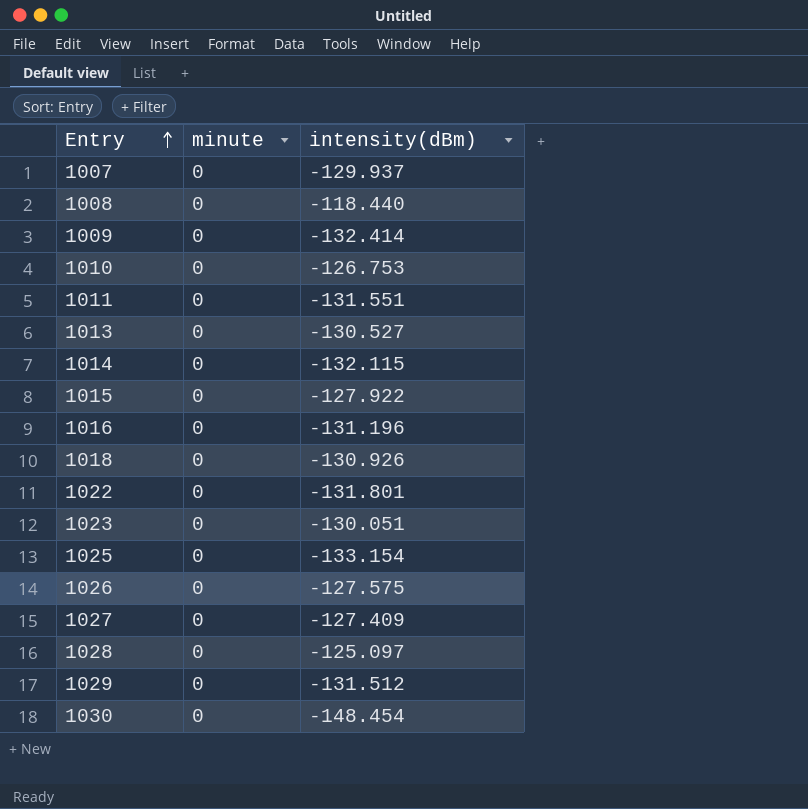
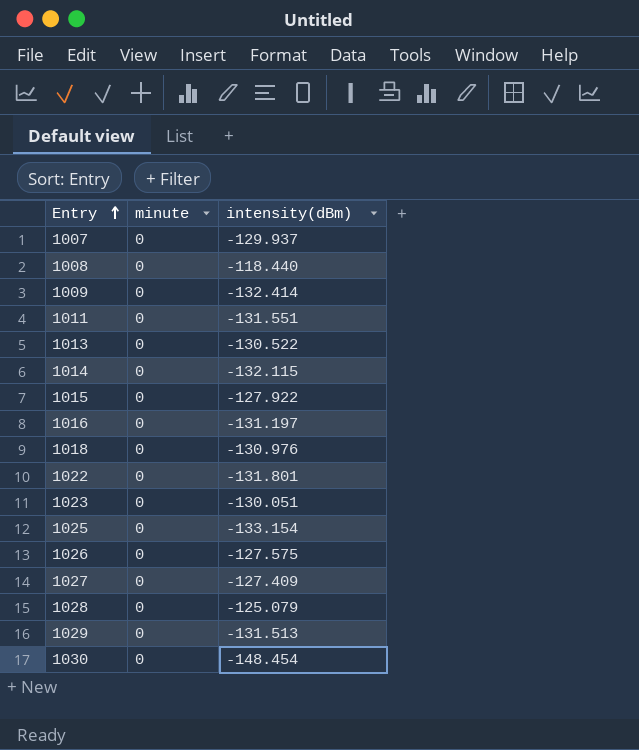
row 1010: 0 | -126.753 -> none
1013 | intensity(dBm): -130.527 -> -130.522
1016 | intensity(dBm): -131.196 -> -131.197
1018 | intensity(dBm): -130.926 -> -130.976
1028 | intensity(dBm): -125.097 -> -125.079
1029 | intensity(dBm): -131.512 -> -131.513

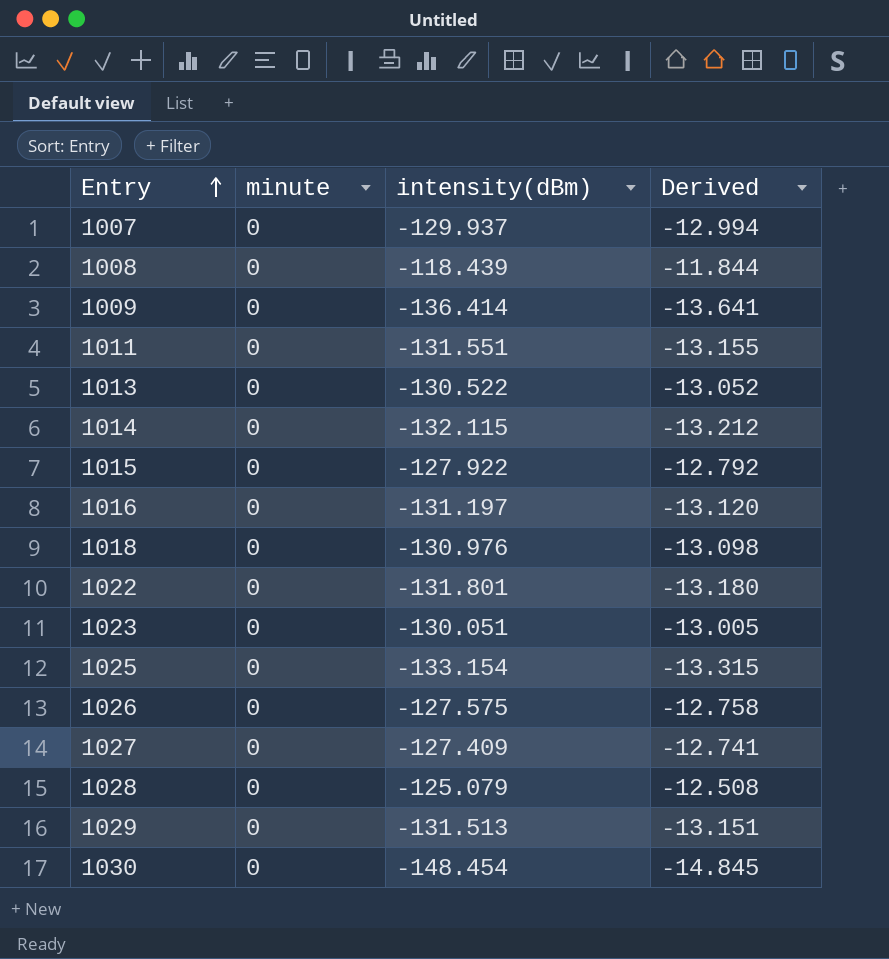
column Derived | formula: none -> [intensity(dBm)] * 0.1
1008 | intensity(dBm): -118.440 -> -118.439
1009 | intensity(dBm): -132.414 -> -136.414

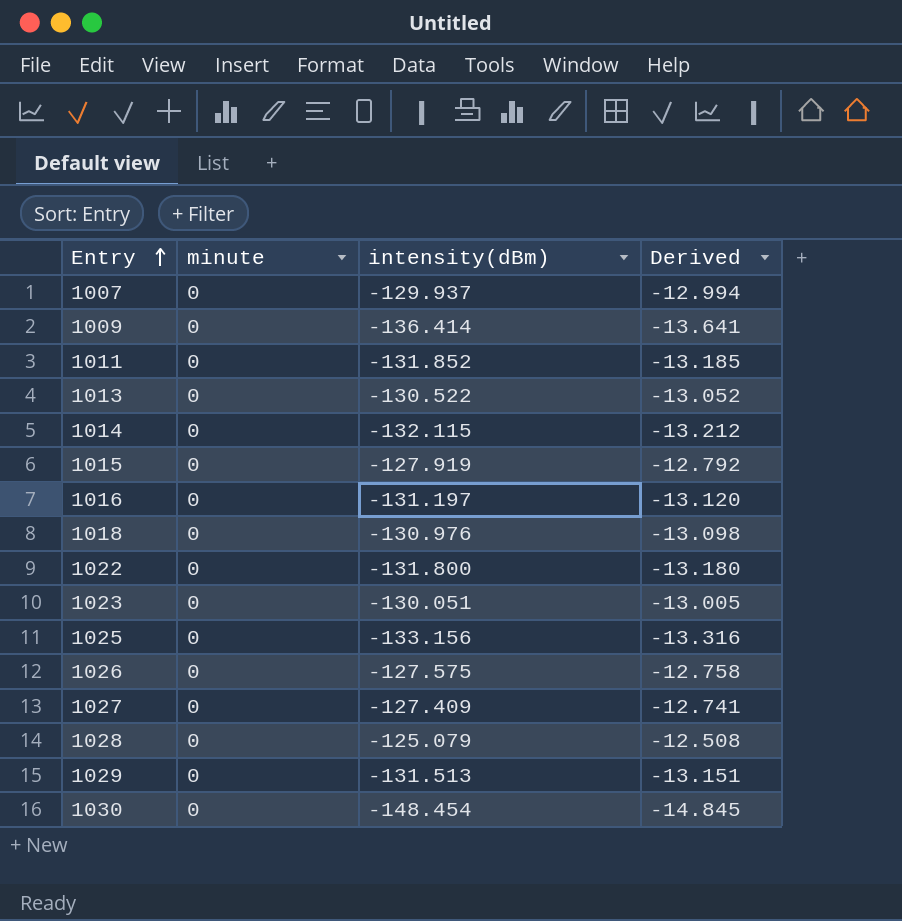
row 1008: 0 | -118.439 | -11.844 -> none
1011 | intensity(dBm): -131.551 -> -131.852
1011 | Derived: -13.155 -> -13.185
1015 | intensity(dBm): -127.922 -> -127.919
1022 | intensity(dBm): -131.801 -> -131.800
1025 | intensity(dBm): -133.154 -> -133.156
1025 | Derived: -13.315 -> -13.316

